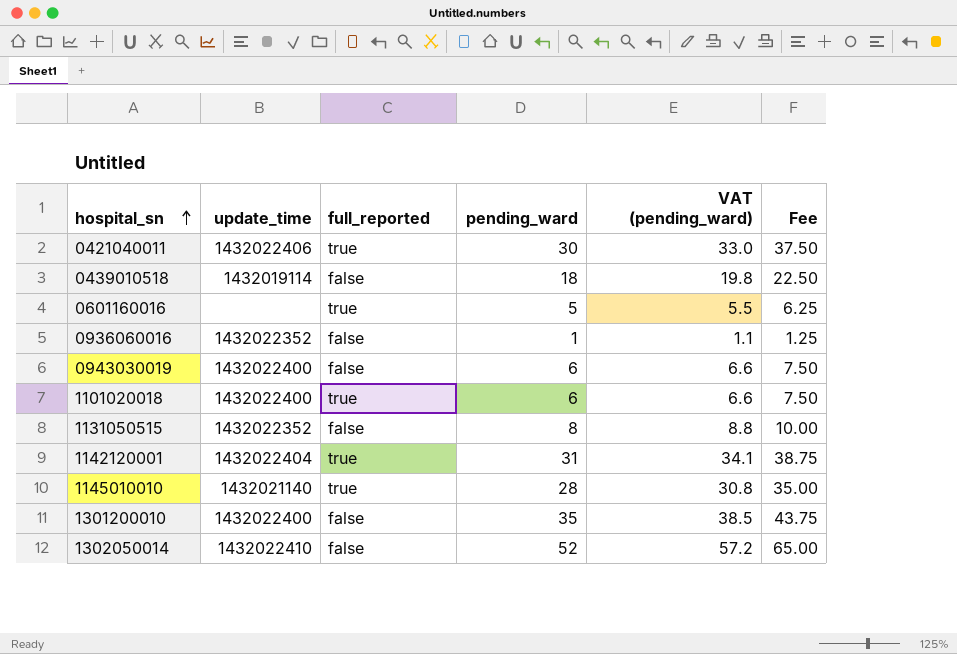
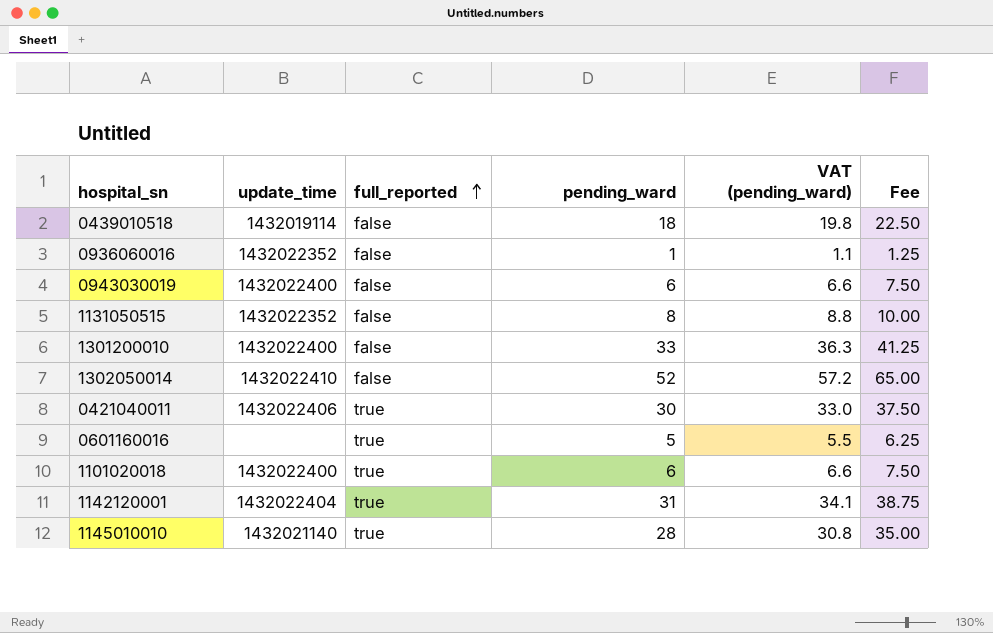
row order: hospital_sn ascending -> full_reported ascending
1301200010 | pending_ward: 35 -> 33
1301200010 | VAT (pending_ward): 38.5 -> 36.3
1301200010 | Fee: 43.75 -> 41.25

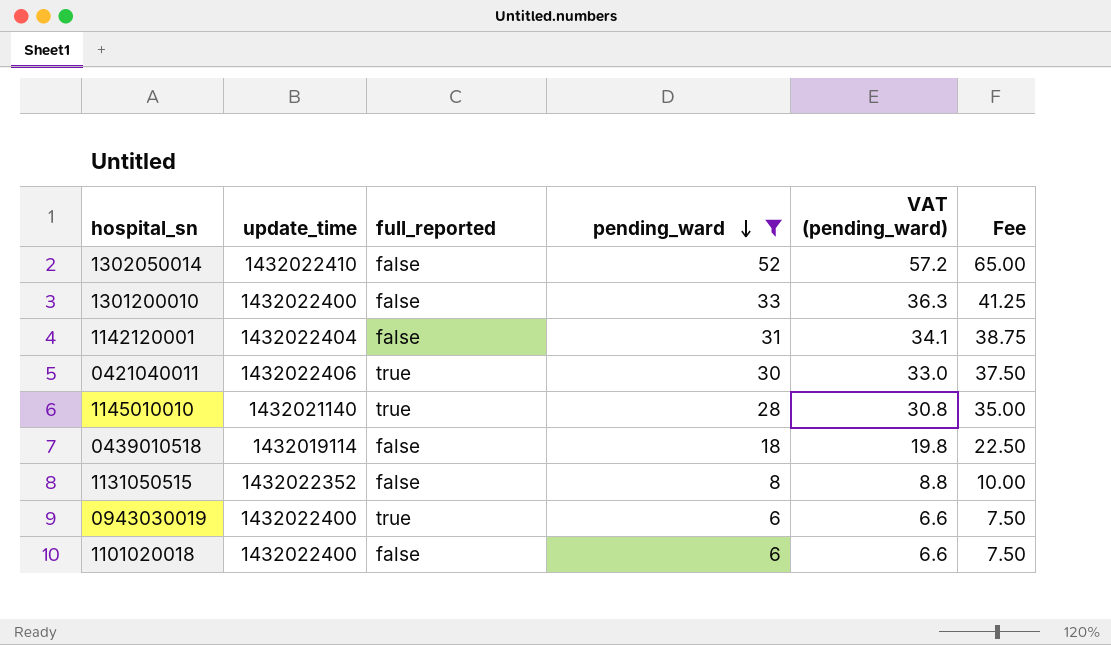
filter: none -> pending_ward >= 6
row order: full_reported ascending -> pending_ward descending
1142120001 | full_reported: true -> false
0943030019 | full_reported: false -> true
1101020018 | full_reported: true -> false

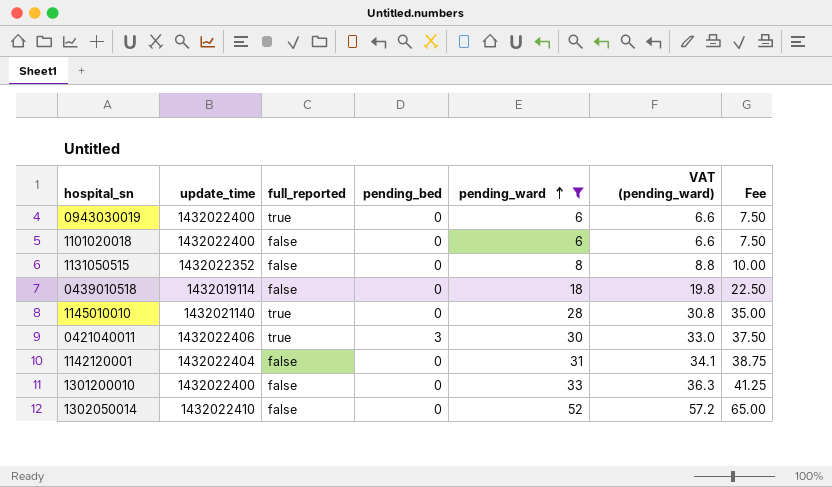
row order: pending_ward descending -> pending_ward ascending
column pending_bed | position: none -> 4

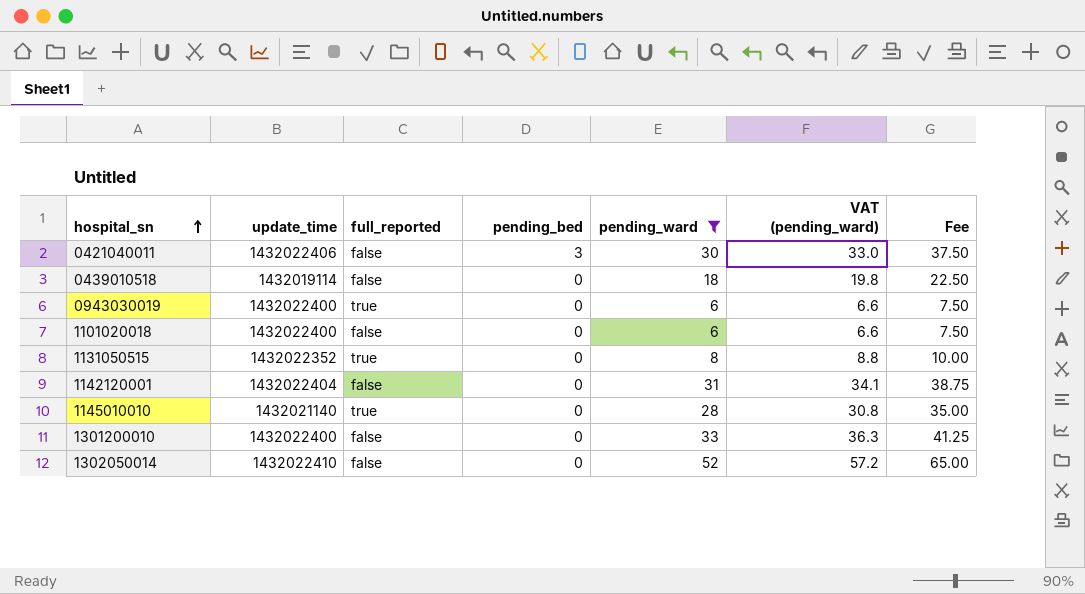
row order: pending_ward ascending -> hospital_sn ascending
0421040011 | full_reported: true -> false
1131050515 | full_reported: false -> true

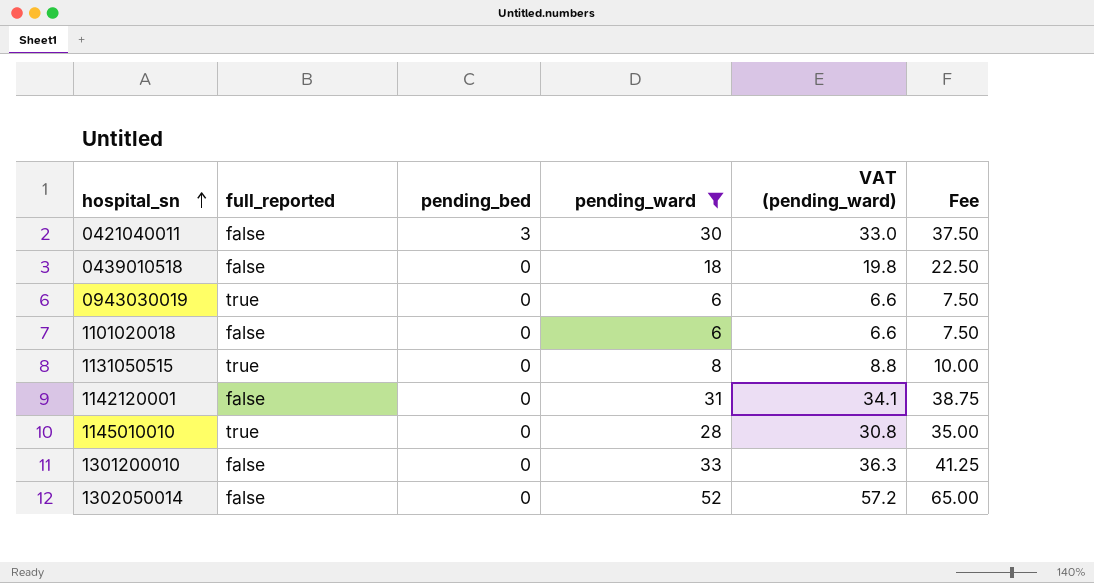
column update_time | position: 2 -> none

